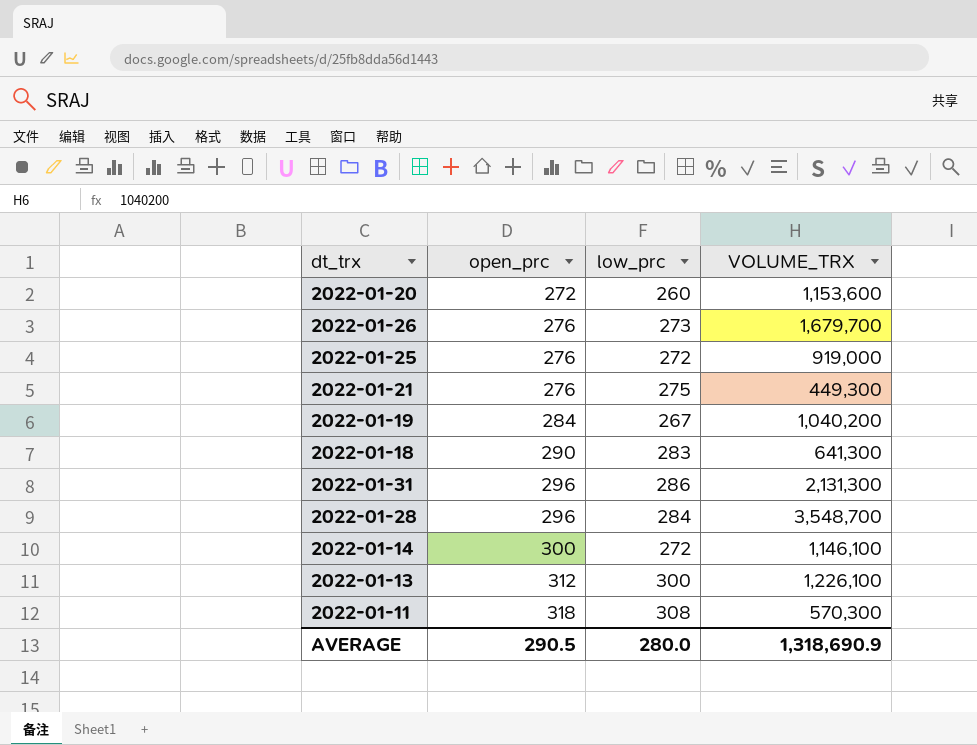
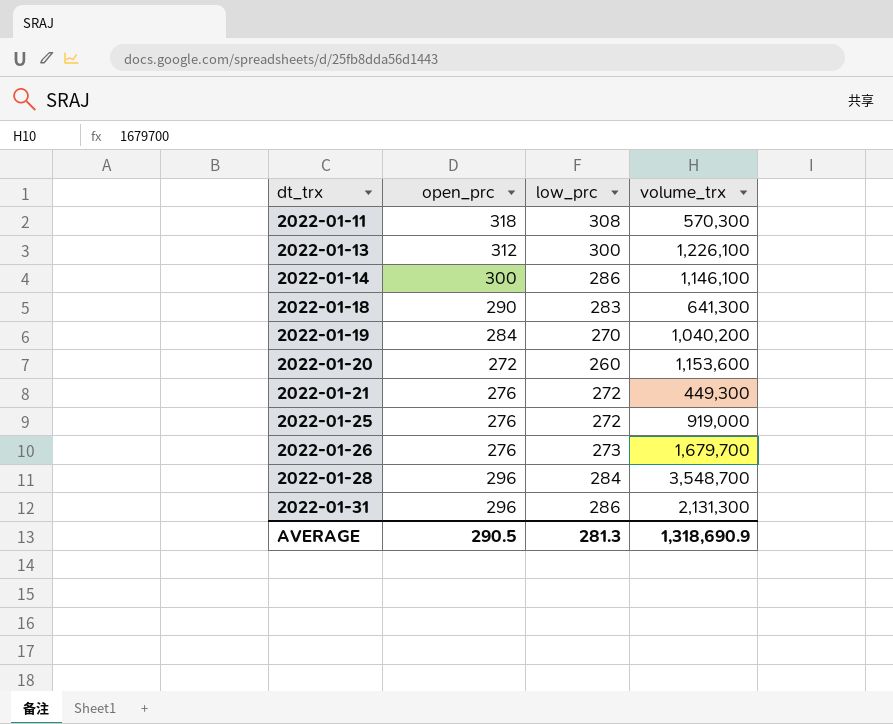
row order: open_prc ascending -> dt_trx ascending
column name: VOLUME_TRX -> volume_trx
2022-01-14 | low_prc: 272 -> 286
2022-01-19 | low_prc: 267 -> 270
2022-01-21 | low_prc: 275 -> 272
AVERAGE | low_prc: 280.0 -> 281.3

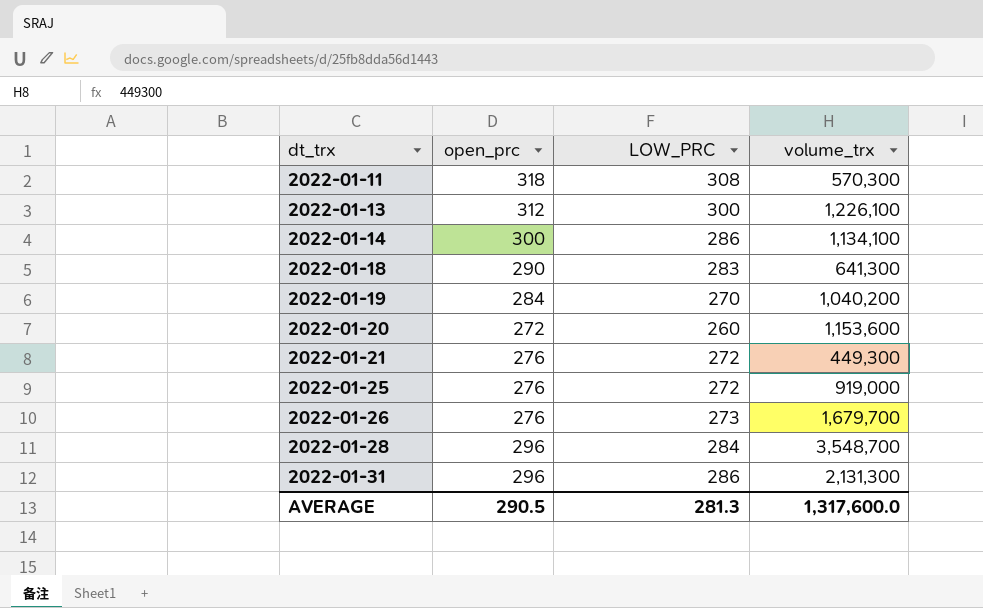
column name: low_prc -> LOW_PRC
2022-01-14 | volume_trx: 1,146,100 -> 1,134,100
AVERAGE | volume_trx: 1,318,690.9 -> 1,317,600.0

